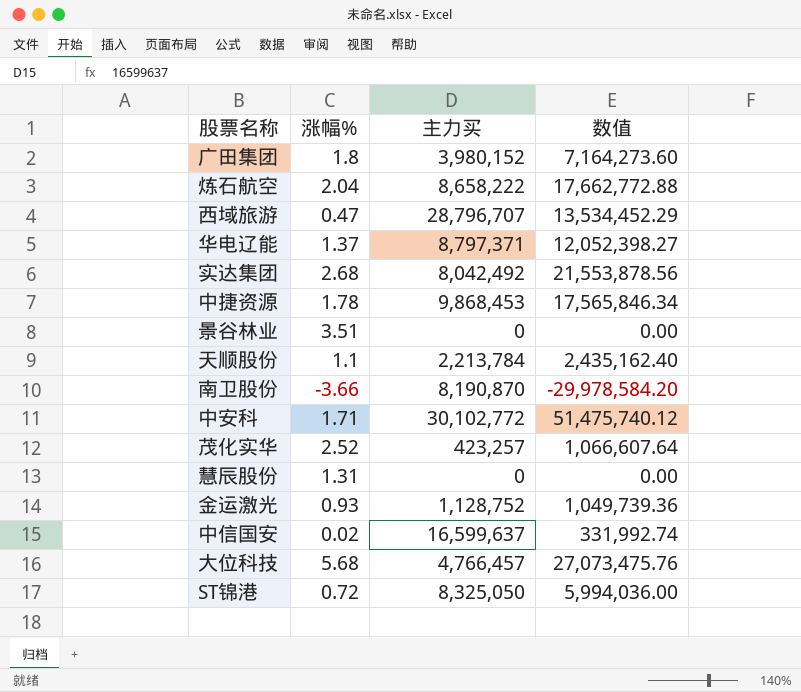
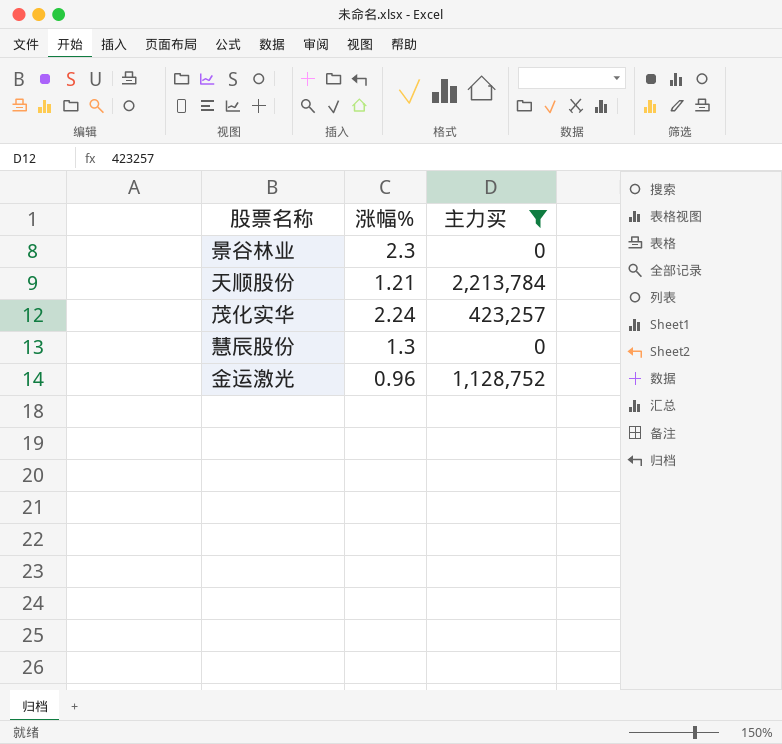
filter: none -> 主力买 <= 2,213,784
column 数值 | formula: [涨幅%] * [主力买] -> none
景谷林业 | 涨幅%: 3.51 -> 2.3
天顺股份 | 涨幅%: 1.1 -> 1.21
茂化实华 | 涨幅%: 2.52 -> 2.24
慧辰股份 | 涨幅%: 1.31 -> 1.3
金运激光 | 涨幅%: 0.93 -> 0.96

